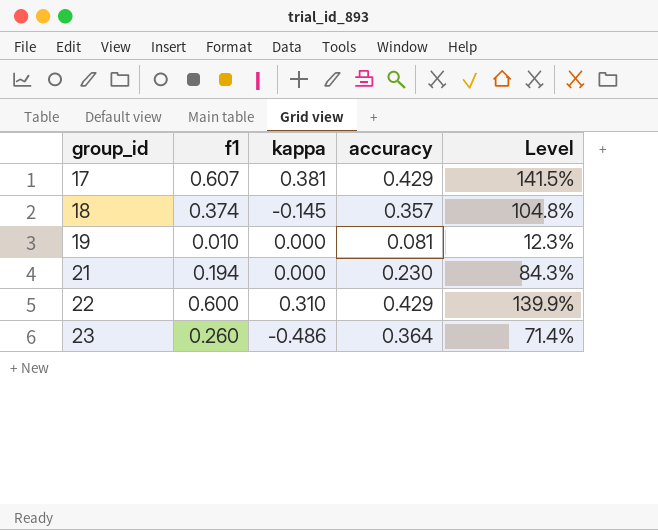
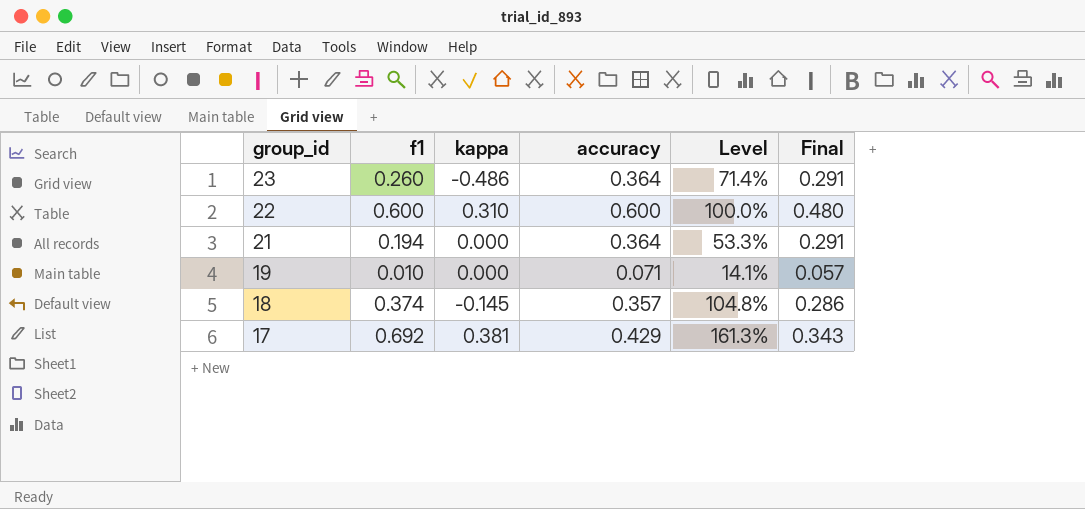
row order: group_id ascending -> group_id descending
column Final | formula: none -> [accuracy] * 0.8
22 | accuracy: 0.429 -> 0.600
22 | Level: 139.9% -> 100.0%
21 | accuracy: 0.230 -> 0.364
21 | Level: 84.3% -> 53.3%
19 | accuracy: 0.081 -> 0.071
19 | Level: 12.3% -> 14.1%
17 | f1: 0.607 -> 0.692
17 | Level: 141.5% -> 161.3%

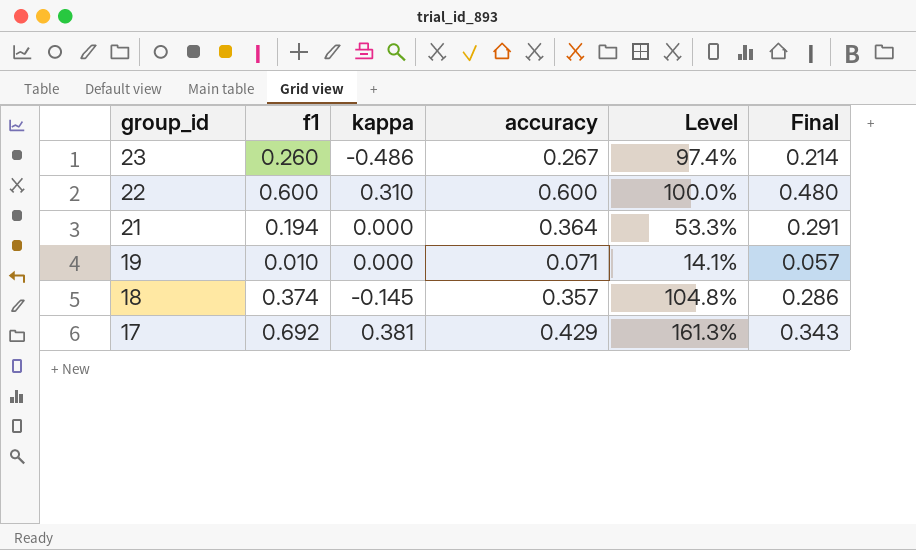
23 | accuracy: 0.364 -> 0.267
23 | Level: 71.4% -> 97.4%
23 | Final: 0.291 -> 0.214

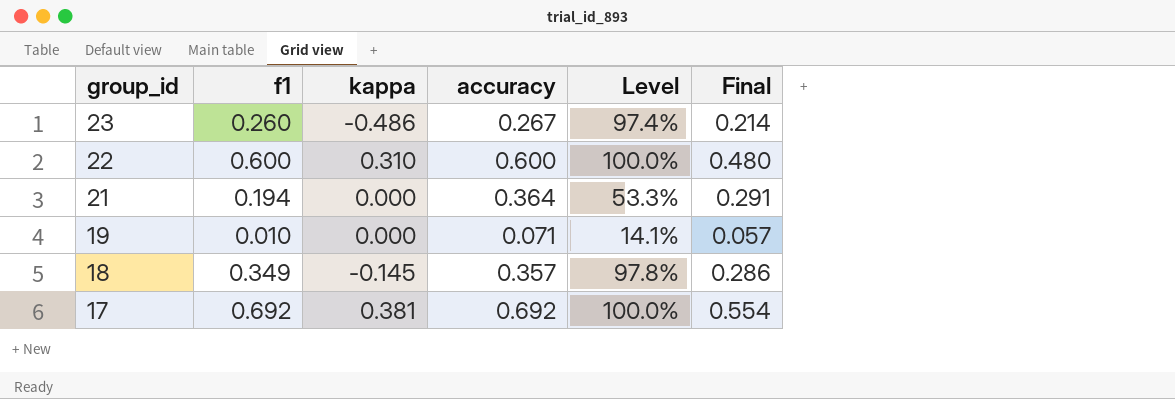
18 | f1: 0.374 -> 0.349
18 | Level: 104.8% -> 97.8%
17 | accuracy: 0.429 -> 0.692
17 | Level: 161.3% -> 100.0%
17 | Final: 0.343 -> 0.554

